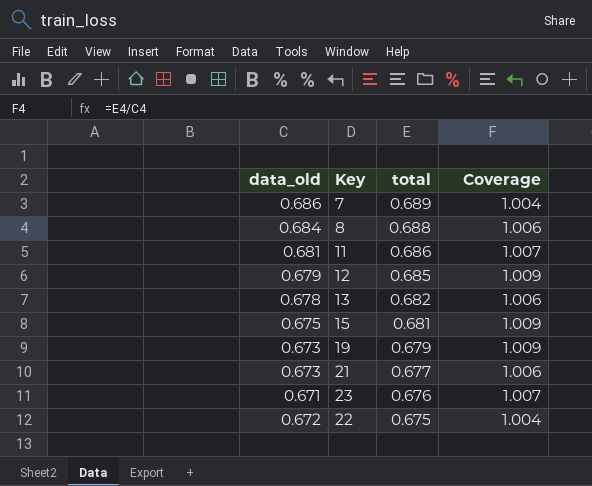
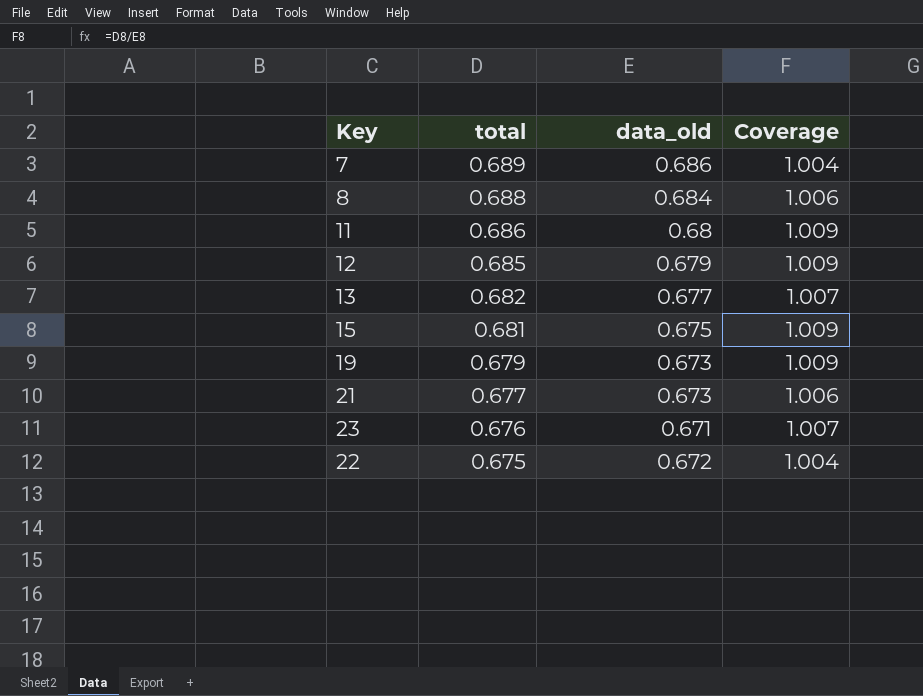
column data_old | position: 1 -> 3
11 | data_old: 0.681 -> 0.68
11 | Coverage: 1.007 -> 1.009
13 | data_old: 0.678 -> 0.677
13 | Coverage: 1.006 -> 1.007

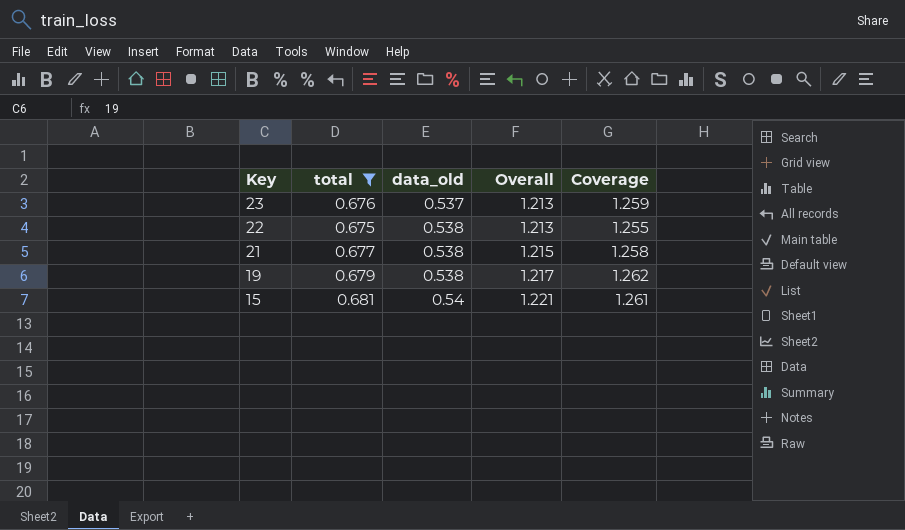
filter: none -> total <= 0.681
row order: total descending -> Key descending
column Overall | formula: none -> [total] + [data_old]
23 | data_old: 0.671 -> 0.537
23 | Coverage: 1.007 -> 1.259
22 | data_old: 0.672 -> 0.538
22 | Coverage: 1.004 -> 1.255
21 | data_old: 0.673 -> 0.538
21 | Coverage: 1.006 -> 1.258
19 | data_old: 0.673 -> 0.538
19 | Coverage: 1.009 -> 1.262
15 | data_old: 0.675 -> 0.54
15 | Coverage: 1.009 -> 1.261

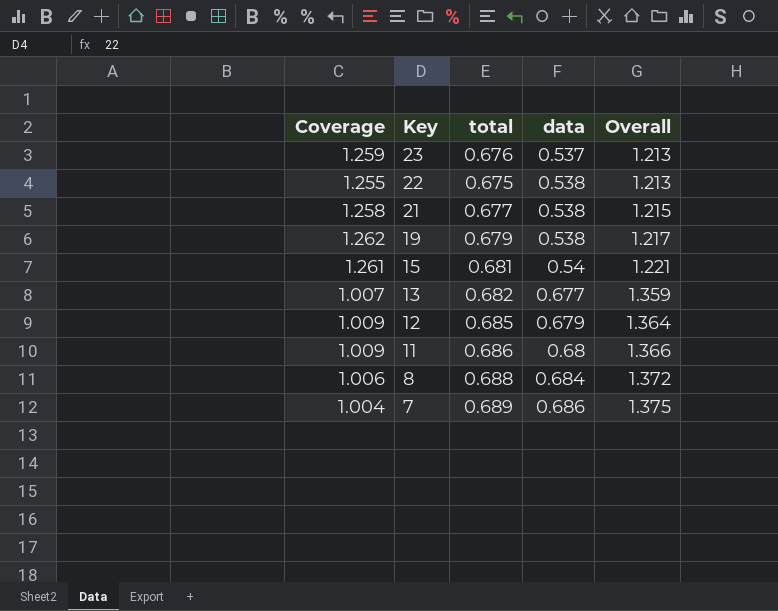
filter: total <= 0.681 -> none
column Coverage | position: 5 -> 1
column name: data_old -> data

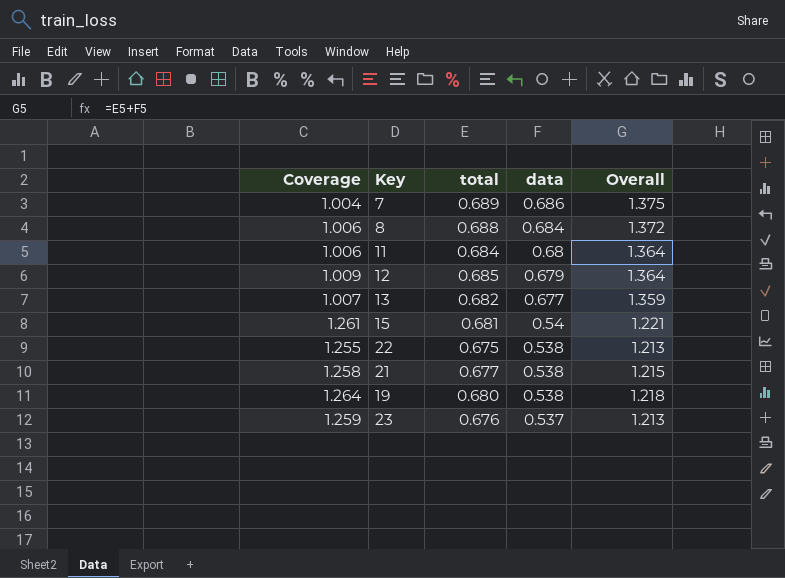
row order: Key descending -> data descending
11 | Coverage: 1.009 -> 1.006
11 | total: 0.686 -> 0.684
11 | Overall: 1.366 -> 1.364
19 | Coverage: 1.262 -> 1.264
19 | total: 0.679 -> 0.680
19 | Overall: 1.217 -> 1.218

